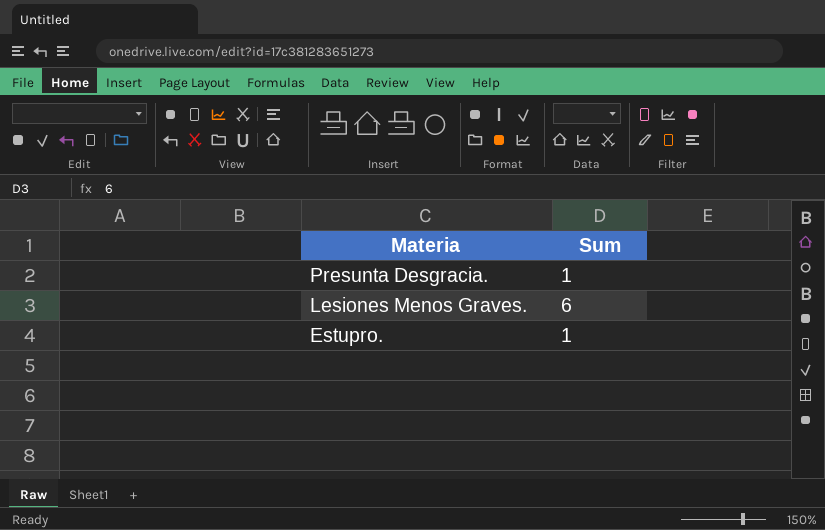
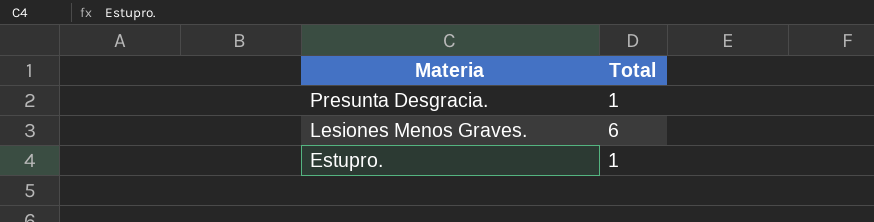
column name: Sum -> Total

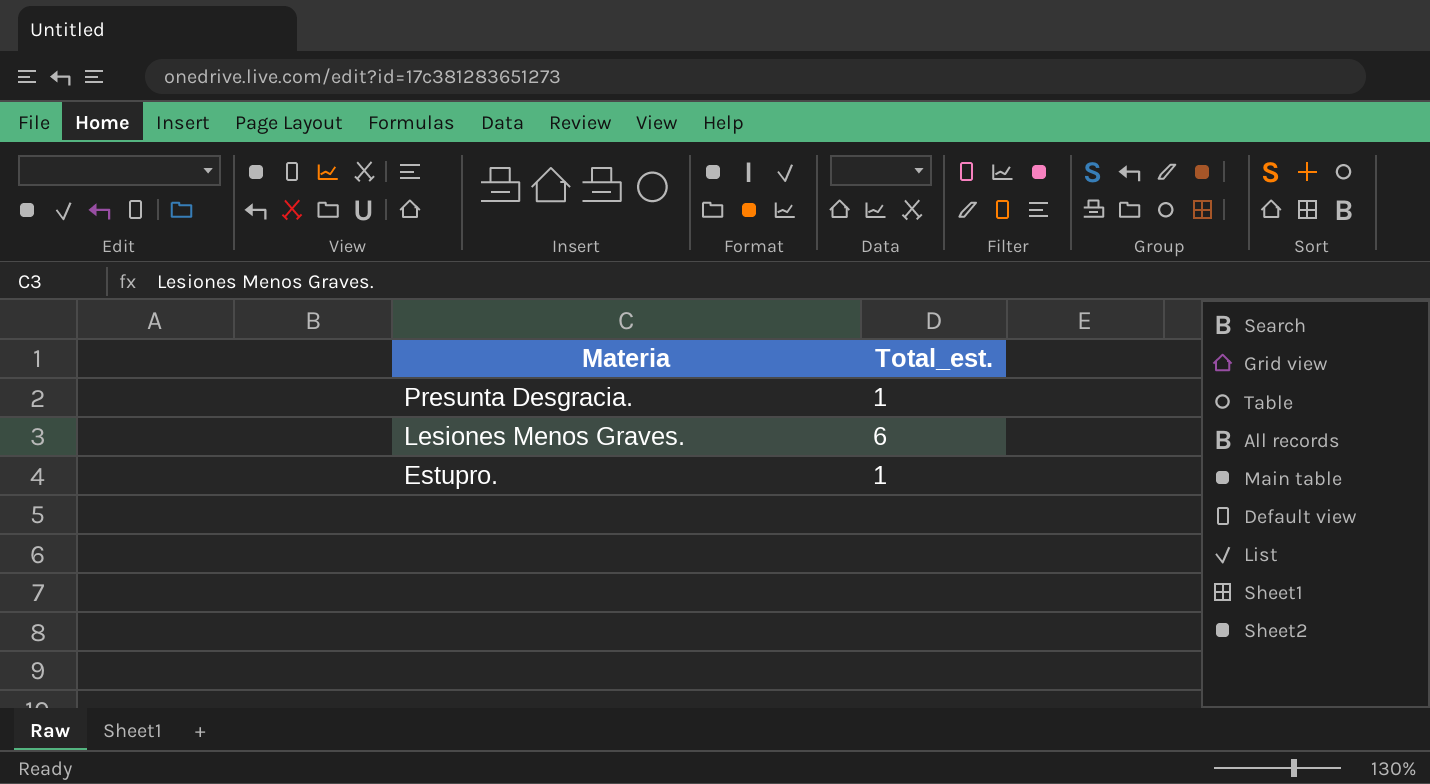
column name: Total -> Total_est.

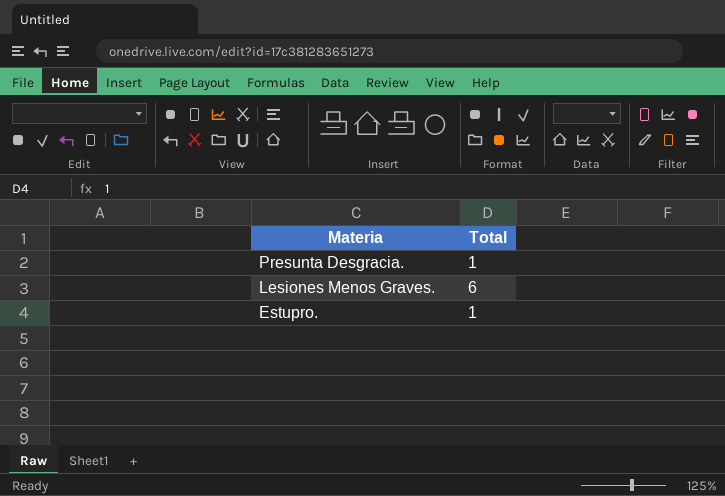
column name: Total_est. -> Total

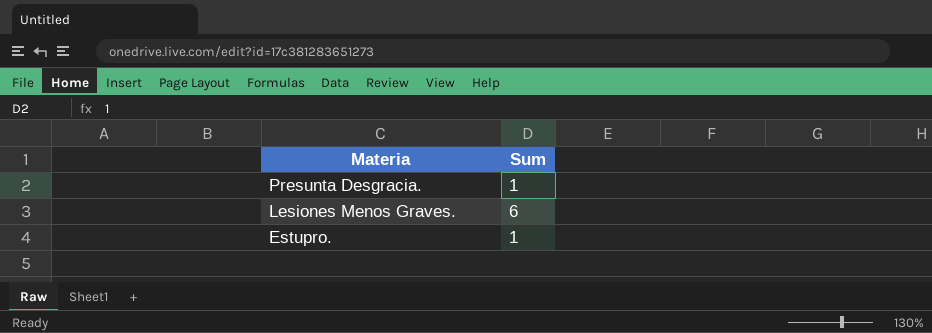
column name: Total -> Sum

